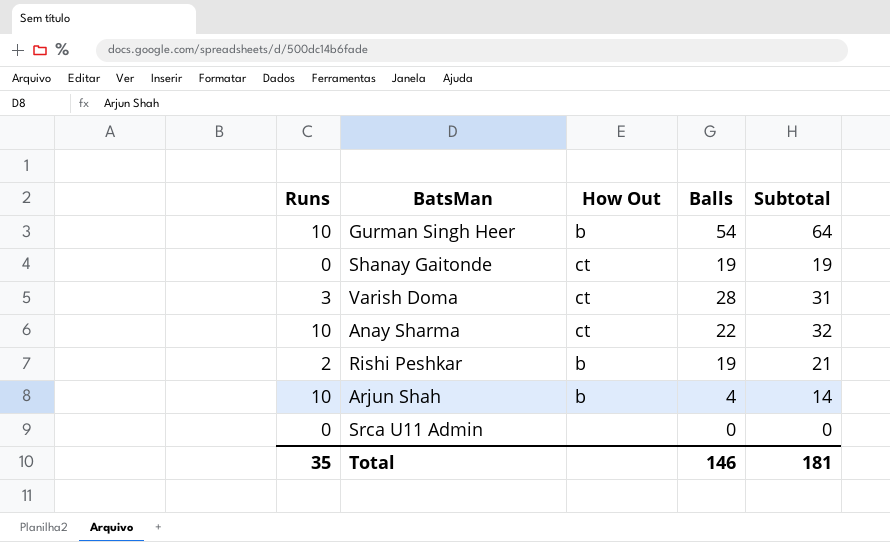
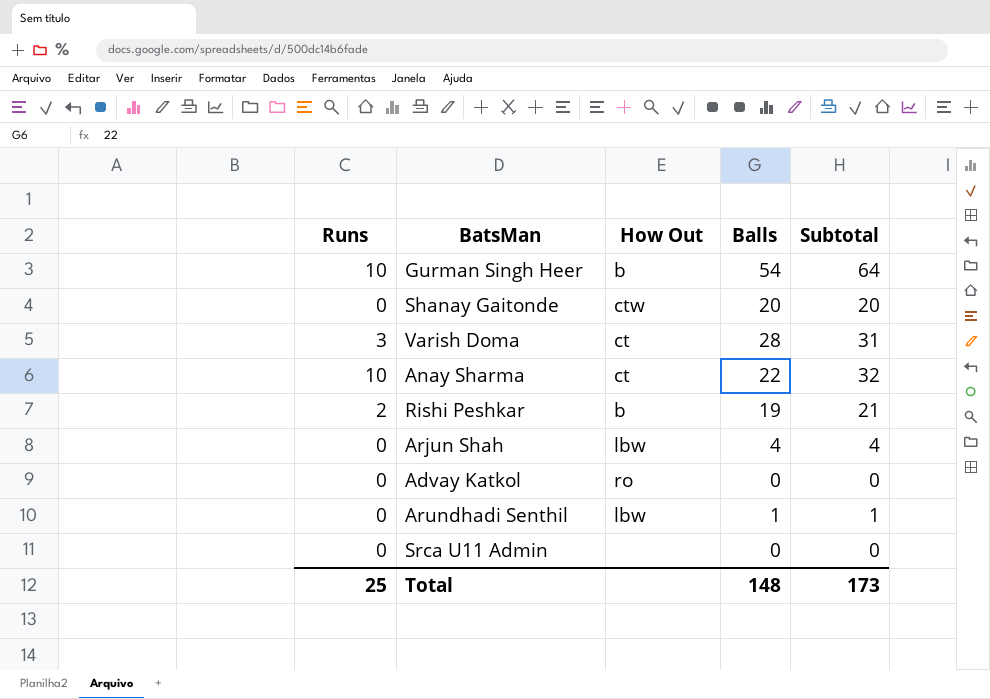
Shanay Gaitonde | How Out: ct -> ctw
Shanay Gaitonde | Balls: 19 -> 20
Shanay Gaitonde | Subtotal: 19 -> 20
Arjun Shah | Runs: 10 -> 0
Arjun Shah | How Out: b -> lbw
Arjun Shah | Subtotal: 14 -> 4
row Advay Katkol: none -> 0 | ro | 0 | 0
row Arundhadi Senthil: none -> 0 | lbw | 1 | 1
Total | Runs: 35 -> 25
Total | Balls: 146 -> 148
Total | Subtotal: 181 -> 173

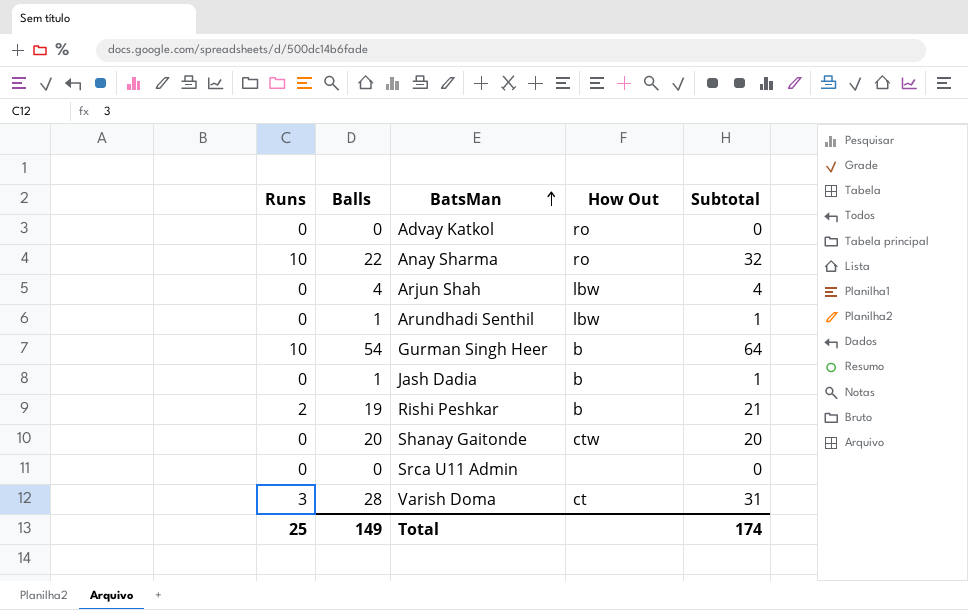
row order: none -> BatsMan ascending
column Balls | position: 4 -> 2
Anay Sharma | How Out: ct -> ro
row Jash Dadia: none -> 0 | 1 | b | 1
Total | Balls: 148 -> 149
Total | Subtotal: 173 -> 174

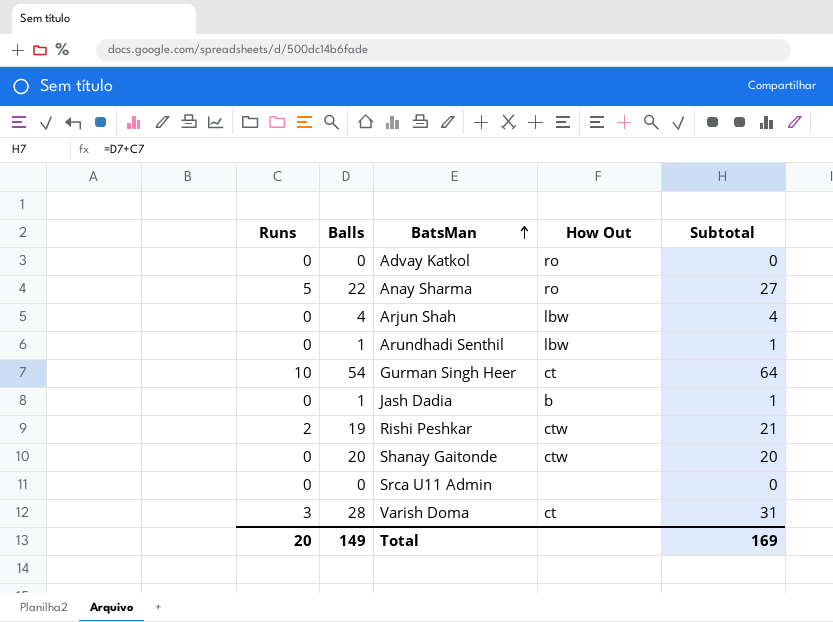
Anay Sharma | Runs: 10 -> 5
Anay Sharma | Subtotal: 32 -> 27
Gurman Singh Heer | How Out: b -> ct
Rishi Peshkar | How Out: b -> ctw
Total | Runs: 25 -> 20
Total | Subtotal: 174 -> 169

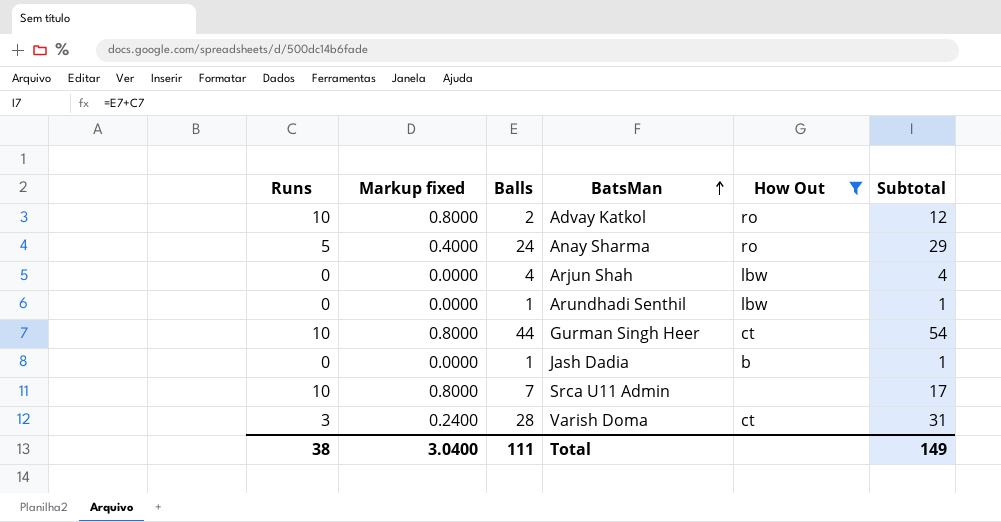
filter: none -> How Out != ctw
column Markup fixed | formula: none -> [Runs] * 0.08
Advay Katkol | Runs: 0 -> 10
Advay Katkol | Balls: 0 -> 2
Advay Katkol | Subtotal: 0 -> 12
Anay Sharma | Balls: 22 -> 24
Anay Sharma | Subtotal: 27 -> 29
Gurman Singh Heer | Balls: 54 -> 44
Gurman Singh Heer | Subtotal: 64 -> 54
Srca U11 Admin | Runs: 0 -> 10
Srca U11 Admin | Balls: 0 -> 7
Srca U11 Admin | Subtotal: 0 -> 17
Total | Runs: 20 -> 38
Total | Balls: 149 -> 111
Total | Subtotal: 169 -> 149

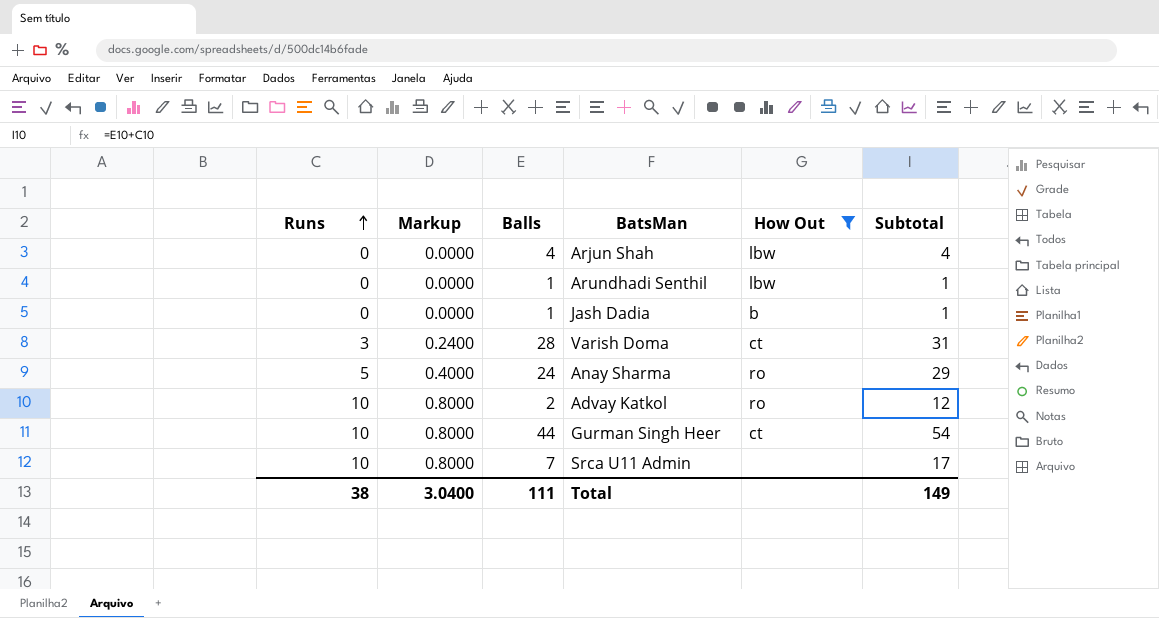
row order: BatsMan ascending -> Runs ascending
column name: Markup fixed -> Markup

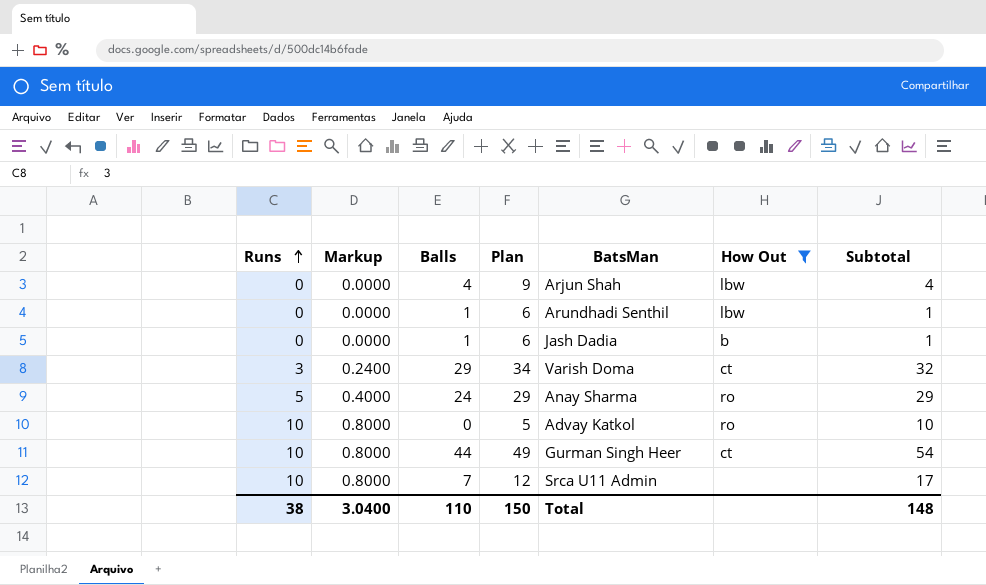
column Plan | formula: none -> [Balls] + 5
Varish Doma | Balls: 28 -> 29
Varish Doma | Subtotal: 31 -> 32
Advay Katkol | Balls: 2 -> 0
Advay Katkol | Subtotal: 12 -> 10
Total | Balls: 111 -> 110
Total | Subtotal: 149 -> 148

